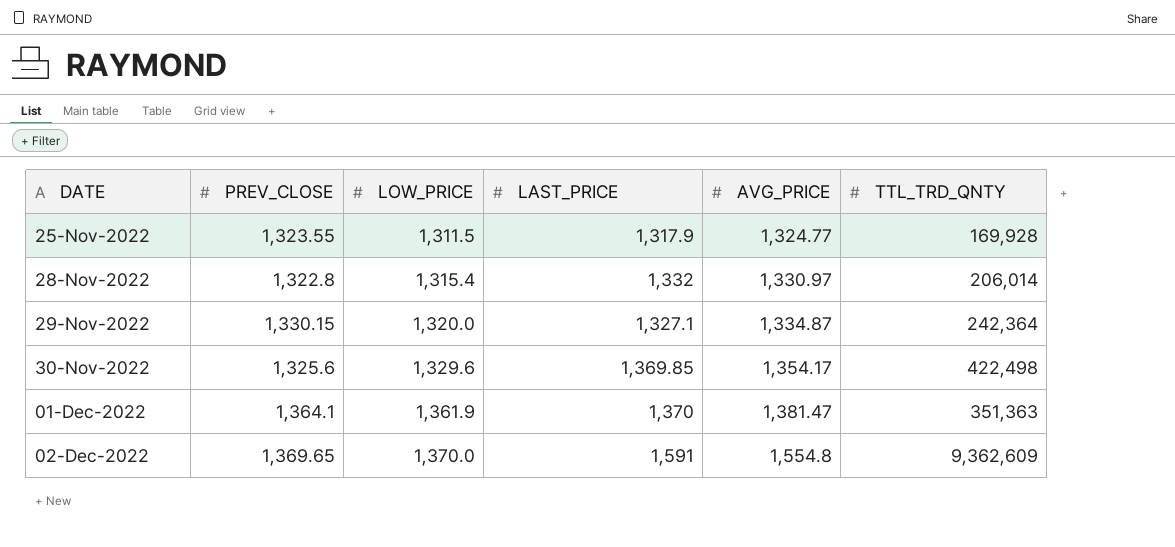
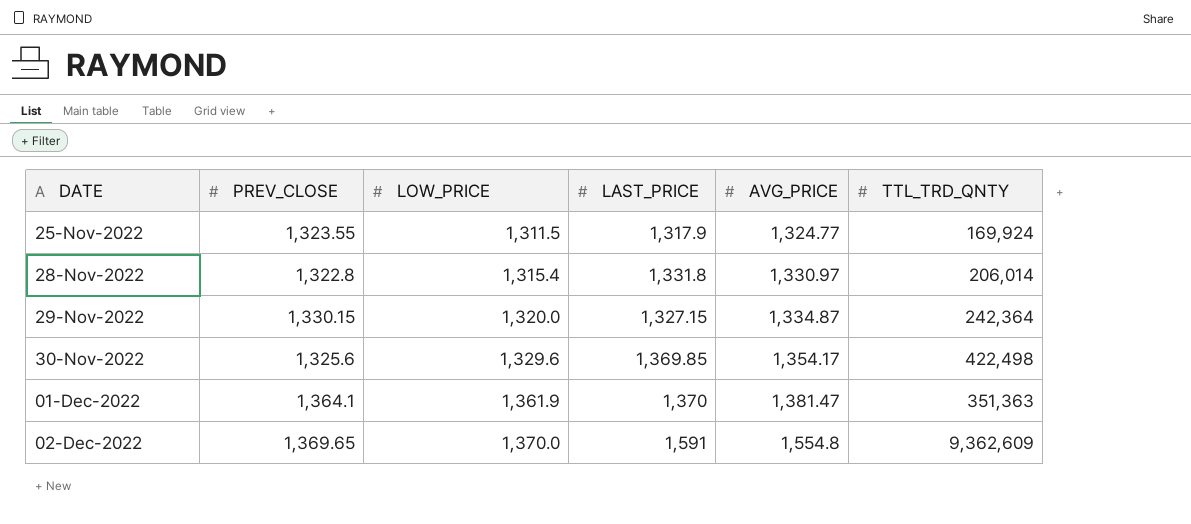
25-Nov-2022 | TTL_TRD_QNTY: 169,928 -> 169,924
28-Nov-2022 | LAST_PRICE: 1,332 -> 1,331.8
29-Nov-2022 | LAST_PRICE: 1,327.1 -> 1,327.15

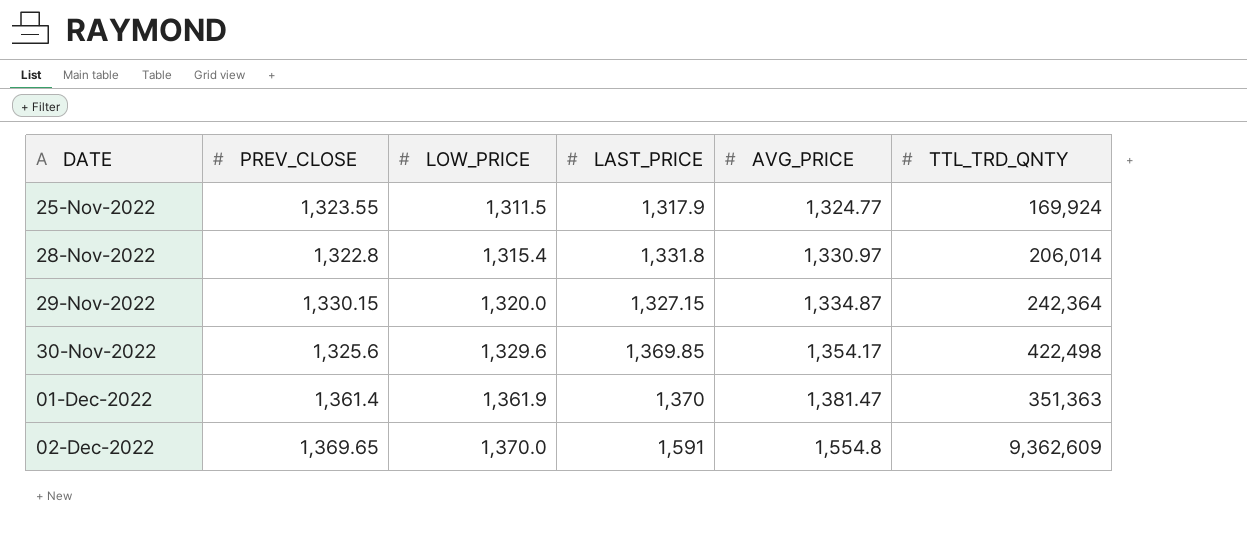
01-Dec-2022 | PREV_CLOSE: 1,364.1 -> 1,361.4

